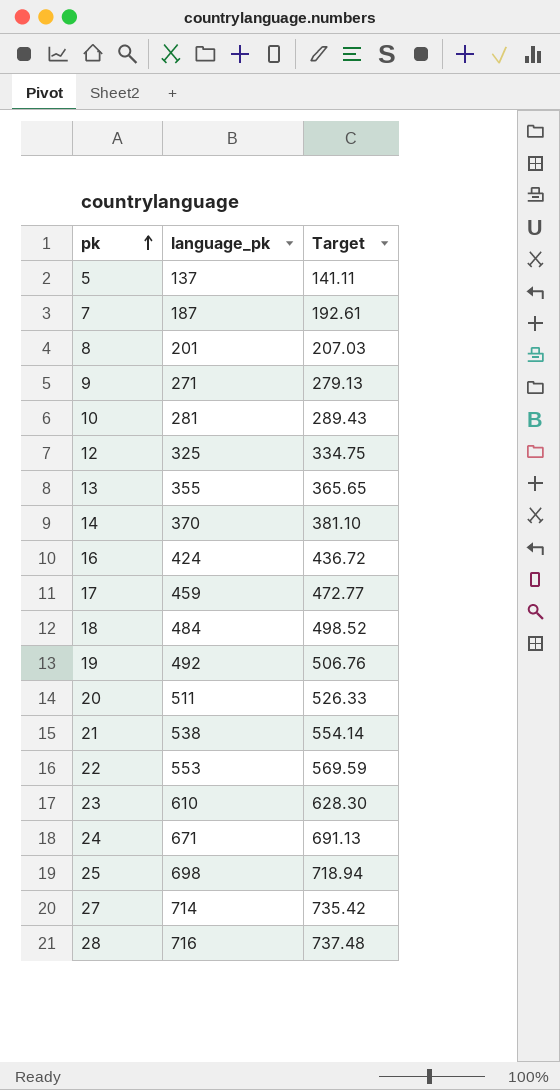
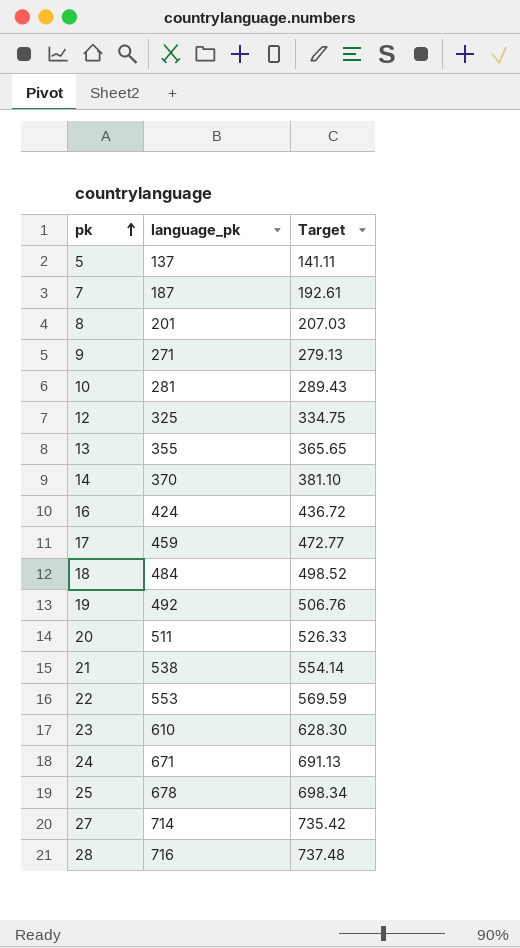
25 | language_pk: 698 -> 678
25 | Target: 718.94 -> 698.34

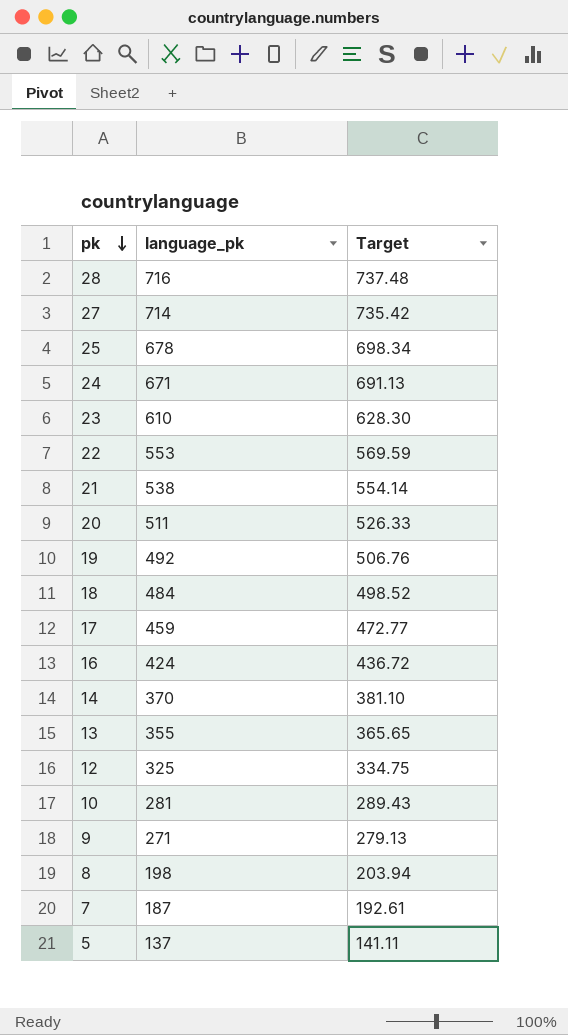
row order: pk ascending -> pk descending
8 | language_pk: 201 -> 198
8 | Target: 207.03 -> 203.94

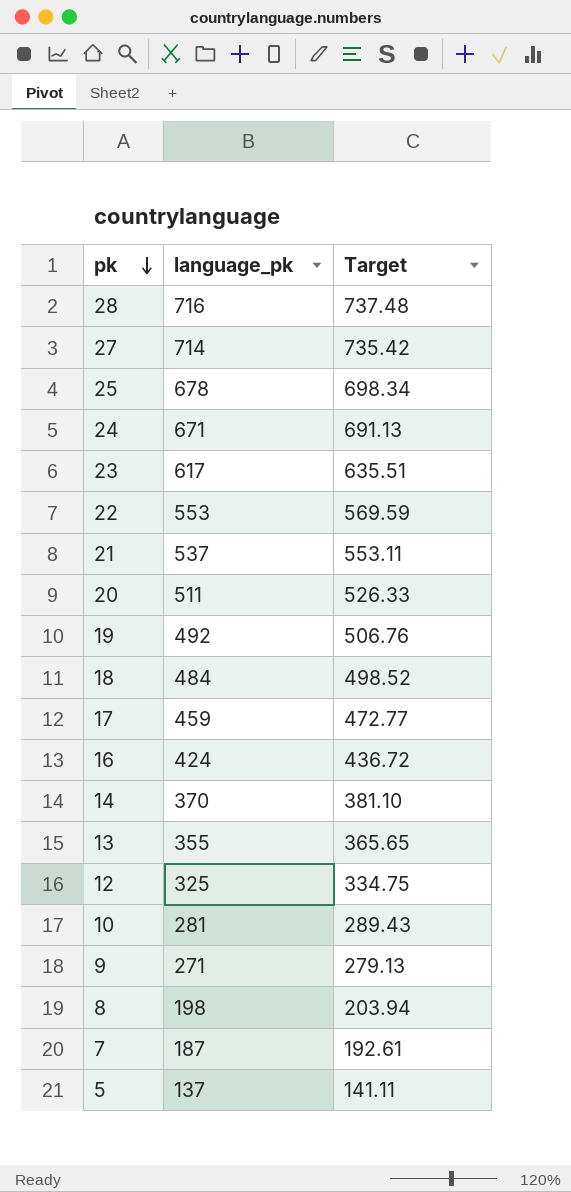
23 | language_pk: 610 -> 617
23 | Target: 628.30 -> 635.51
21 | language_pk: 538 -> 537
21 | Target: 554.14 -> 553.11

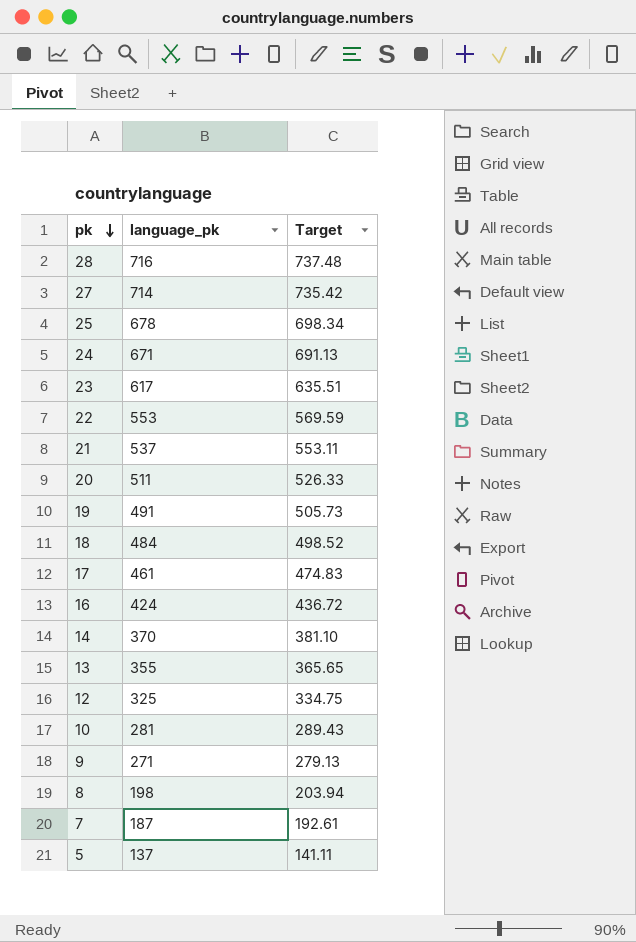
19 | language_pk: 492 -> 491
19 | Target: 506.76 -> 505.73
17 | language_pk: 459 -> 461
17 | Target: 472.77 -> 474.83

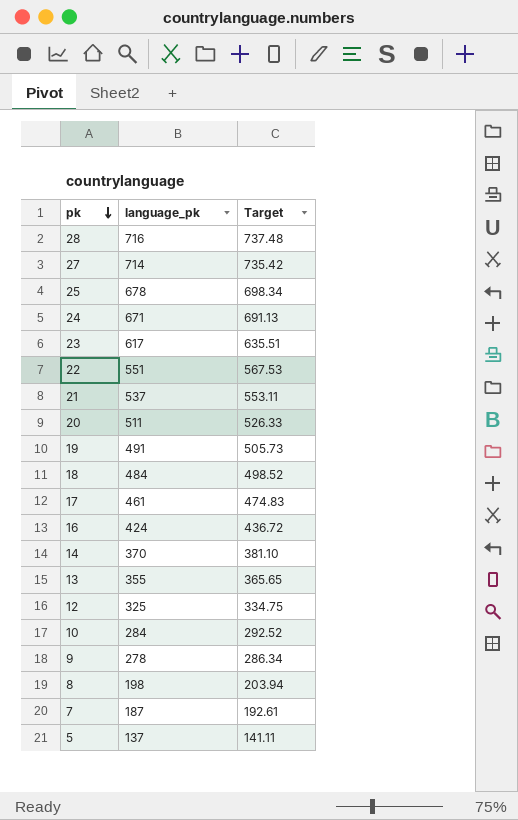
22 | language_pk: 553 -> 551
22 | Target: 569.59 -> 567.53
10 | language_pk: 281 -> 284
10 | Target: 289.43 -> 292.52
9 | language_pk: 271 -> 278
9 | Target: 279.13 -> 286.34

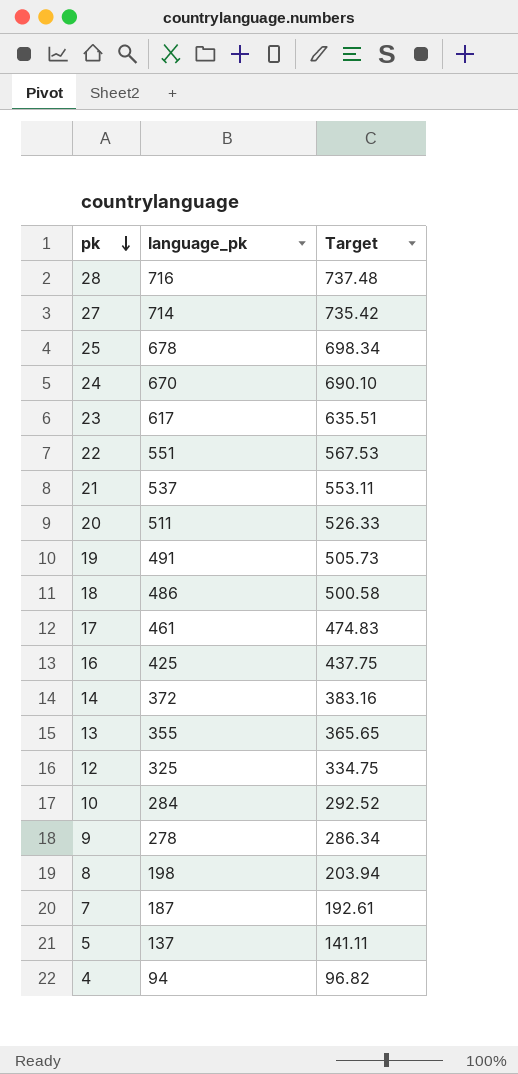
24 | language_pk: 671 -> 670
24 | Target: 691.13 -> 690.10
18 | language_pk: 484 -> 486
18 | Target: 498.52 -> 500.58
16 | language_pk: 424 -> 425
16 | Target: 436.72 -> 437.75
14 | language_pk: 370 -> 372
14 | Target: 381.10 -> 383.16
row 4: none -> 94 | 96.82

